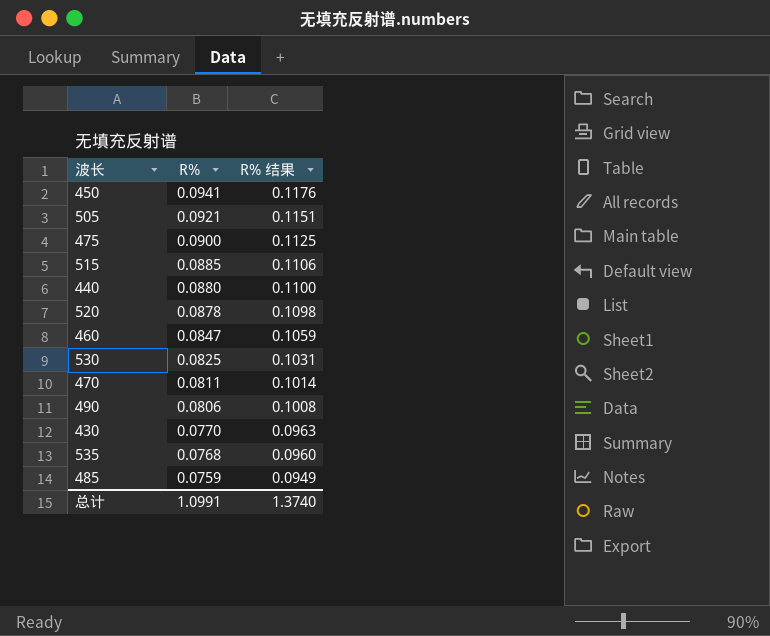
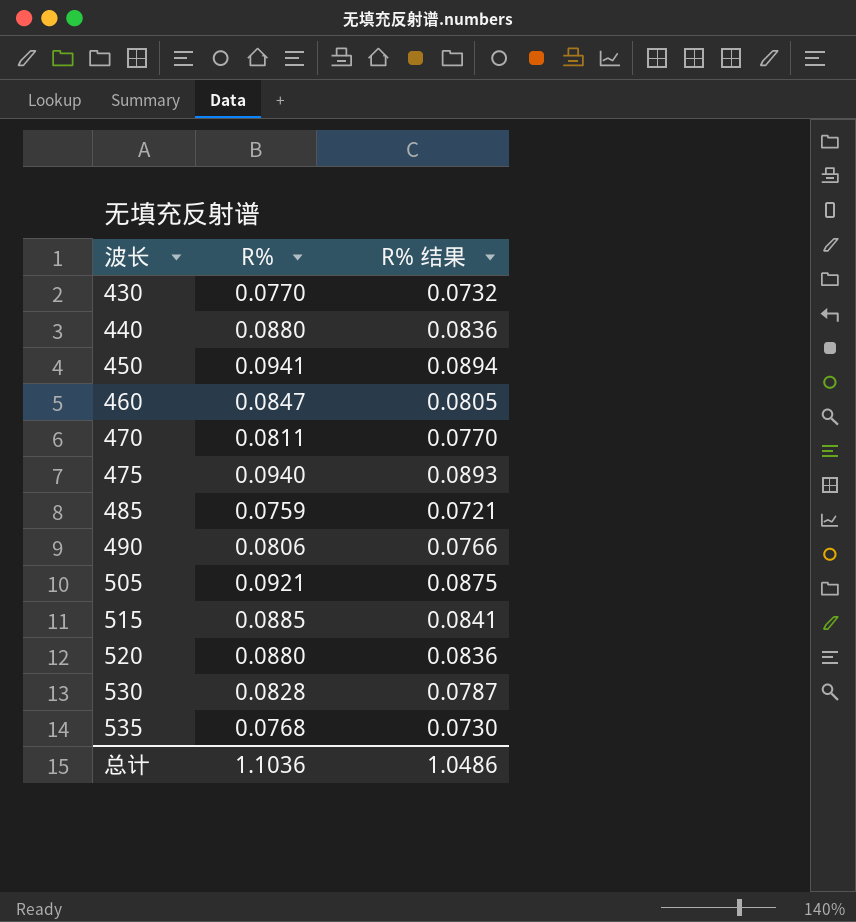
row order: R% descending -> 波长 ascending
column R% 结果 | formula: [R%] * 1.25 -> [R%] * 0.95
475 | R%: 0.0900 -> 0.0940
520 | R%: 0.0878 -> 0.0880
530 | R%: 0.0825 -> 0.0828
总计 | R%: 1.0991 -> 1.1036
总计 | R% 结果: 1.3740 -> 1.0486

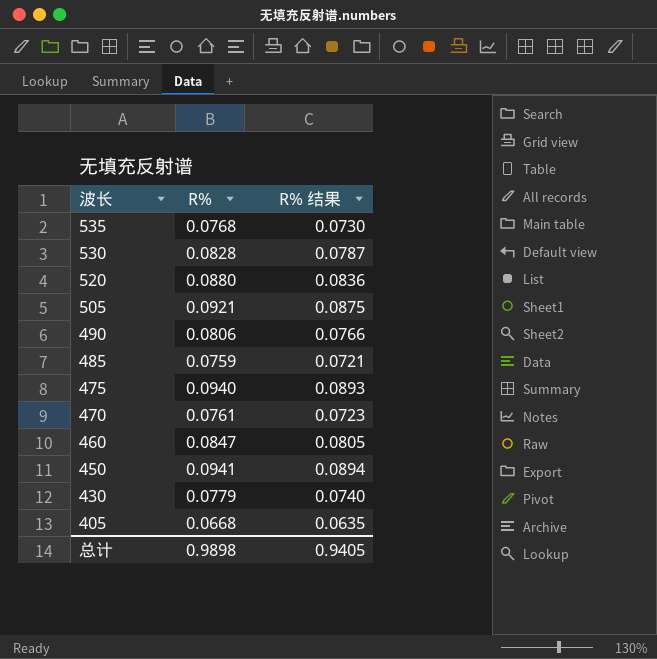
row order: 波长 ascending -> 波长 descending
row 440: 0.0880 | 0.0836 -> none
row 515: 0.0885 | 0.0841 -> none
470 | R%: 0.0811 -> 0.0761
470 | R% 结果: 0.0770 -> 0.0723
430 | R%: 0.0770 -> 0.0779
430 | R% 结果: 0.0732 -> 0.0740
row 405: none -> 0.0668 | 0.0635
总计 | R%: 1.1036 -> 0.9898
总计 | R% 结果: 1.0486 -> 0.9405

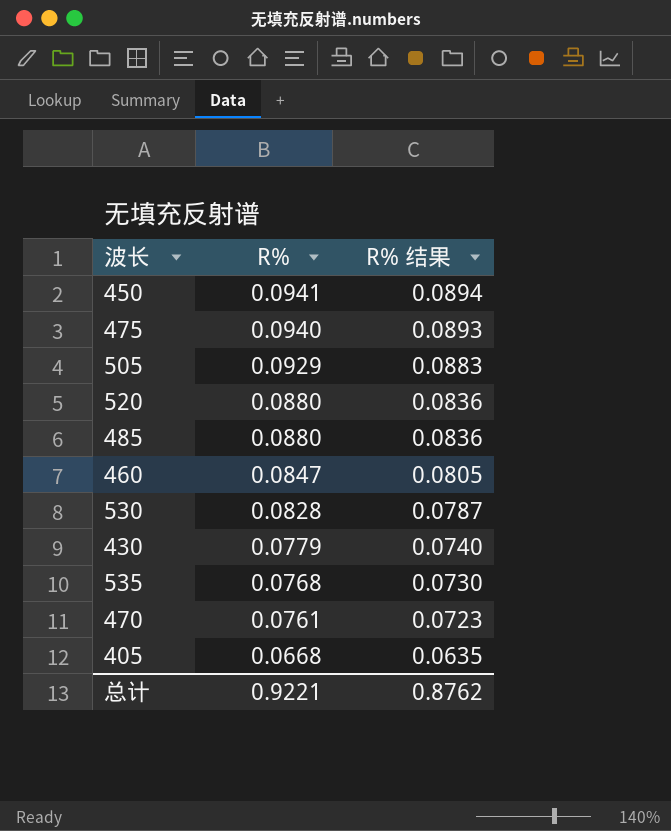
row order: 波长 descending -> R% descending
row 490: 0.0806 | 0.0766 -> none
505 | R%: 0.0921 -> 0.0929
505 | R% 结果: 0.0875 -> 0.0883
485 | R%: 0.0759 -> 0.0880
485 | R% 结果: 0.0721 -> 0.0836
总计 | R%: 0.9898 -> 0.9221
总计 | R% 结果: 0.9405 -> 0.8762

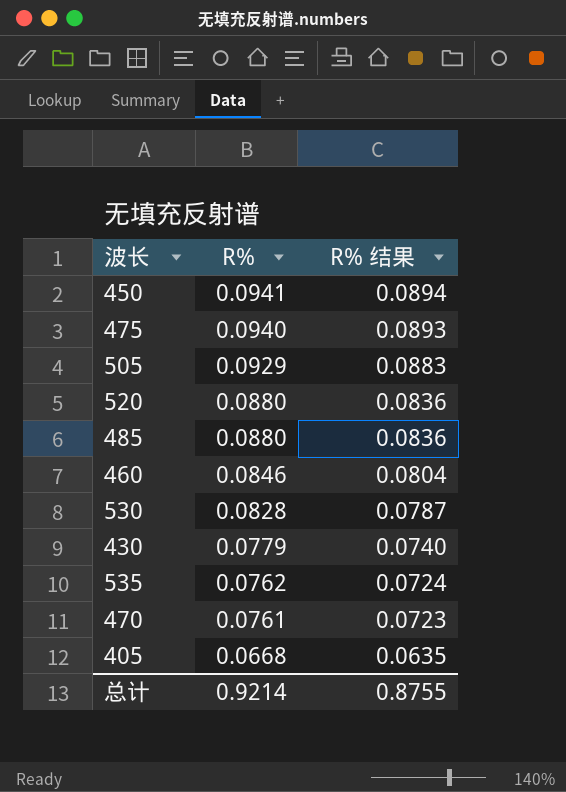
460 | R%: 0.0847 -> 0.0846
460 | R% 结果: 0.0805 -> 0.0804
535 | R%: 0.0768 -> 0.0762
535 | R% 结果: 0.0730 -> 0.0724
总计 | R%: 0.9221 -> 0.9214
总计 | R% 结果: 0.8762 -> 0.8755

